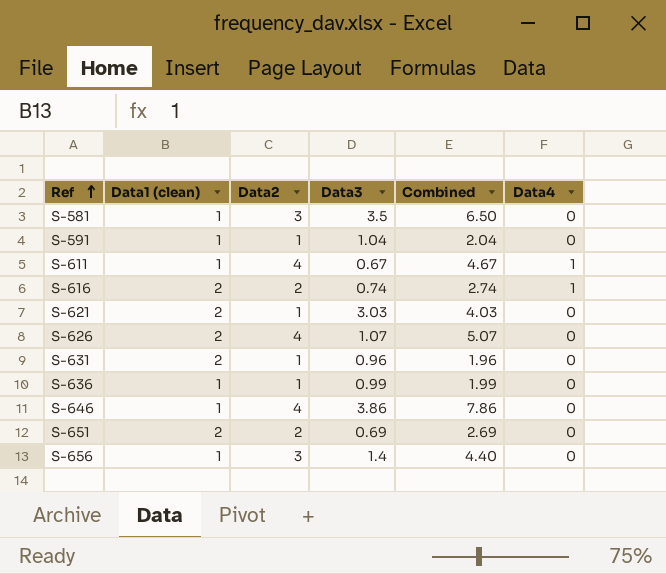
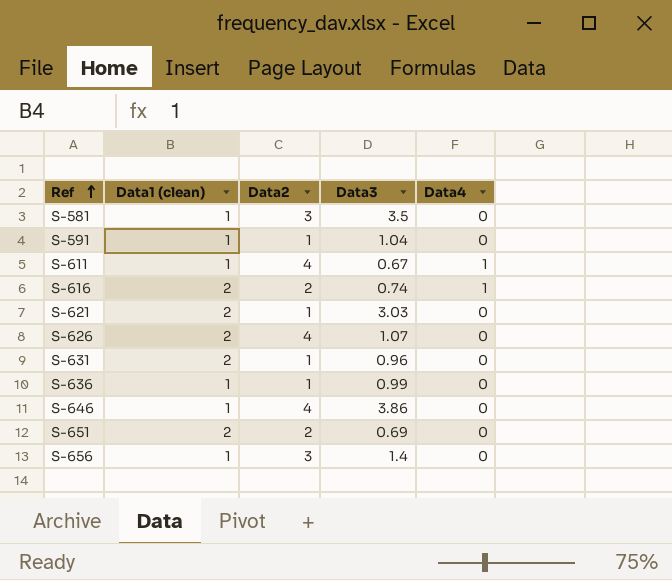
column Combined | formula: [Data2] + [Data3] -> none

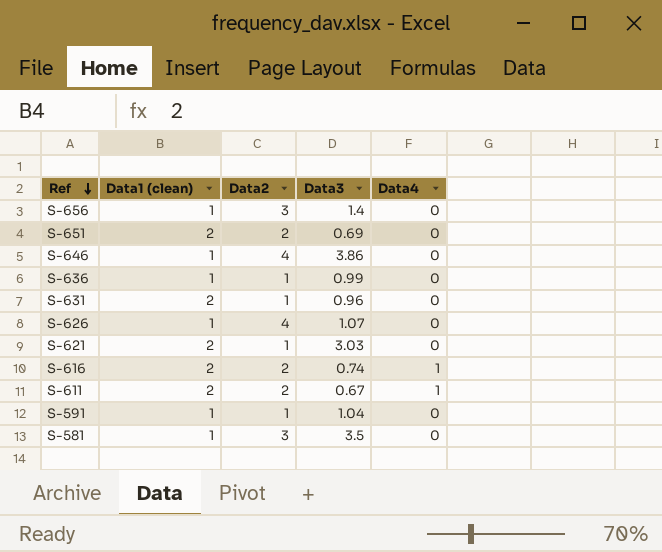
row order: Ref ascending -> Ref descending
S-626 | Data1 (clean): 2 -> 1
S-611 | Data1 (clean): 1 -> 2
S-611 | Data2: 4 -> 2

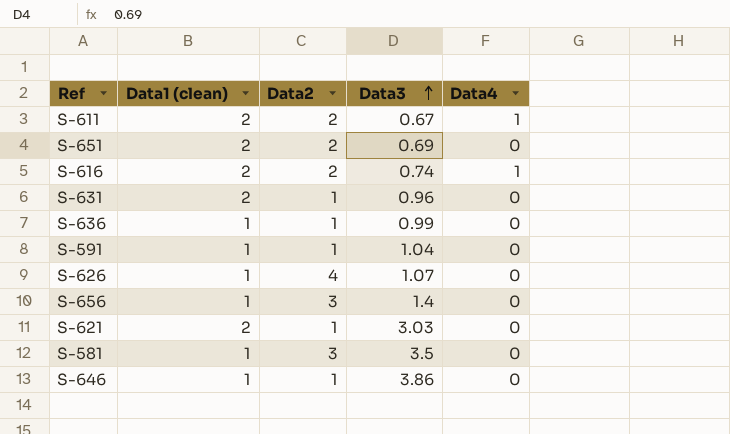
row order: Ref descending -> Data3 ascending
S-646 | Data2: 4 -> 1

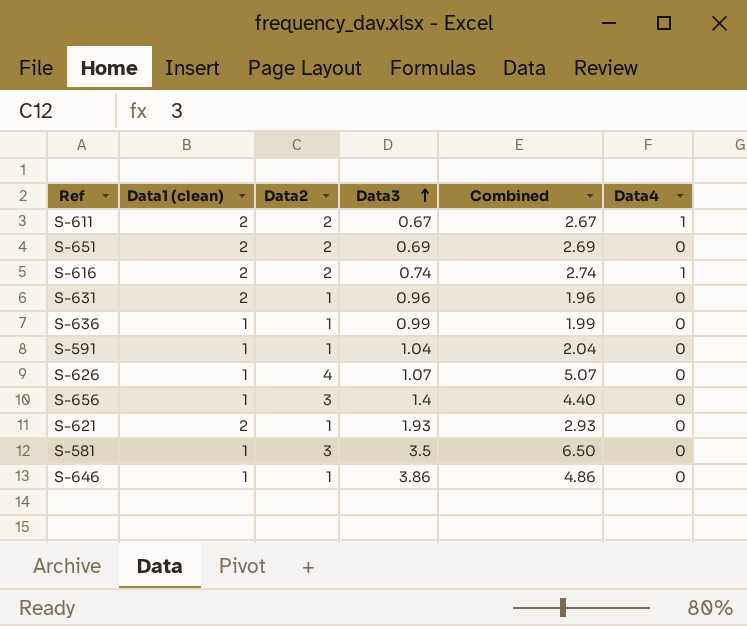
column Combined | formula: none -> [Data2] + [Data3]
S-621 | Data3: 3.03 -> 1.93

